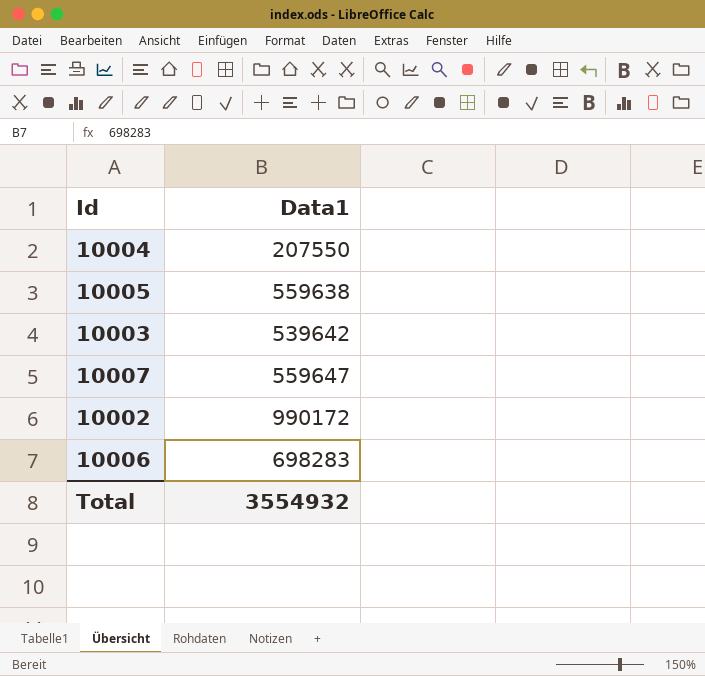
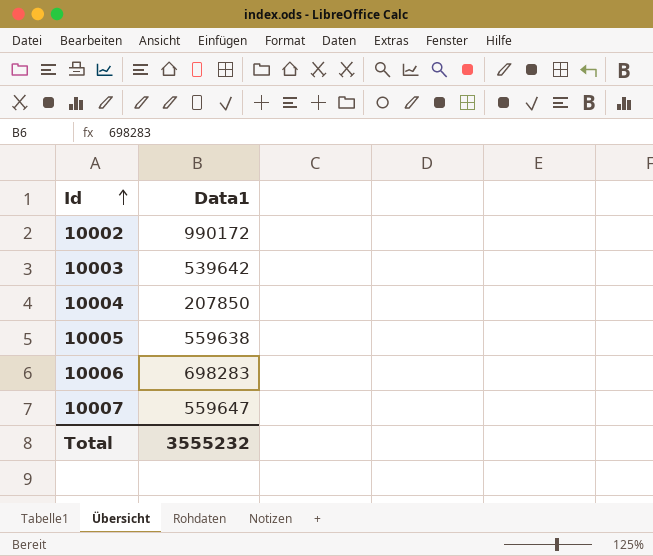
row order: none -> Id ascending
10004 | Data1: 207550 -> 207850
Total | Data1: 3554932 -> 3555232

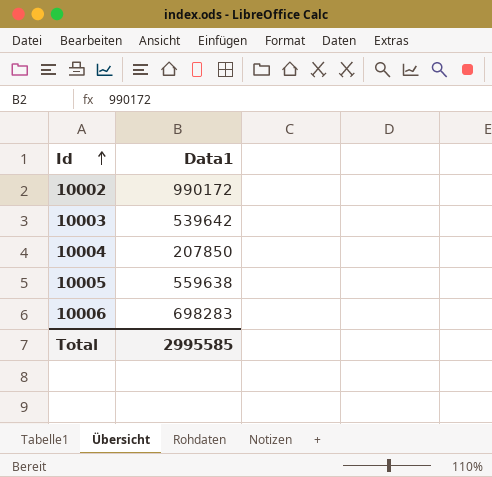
row 10007: 559647 -> none
Total | Data1: 3555232 -> 2995585

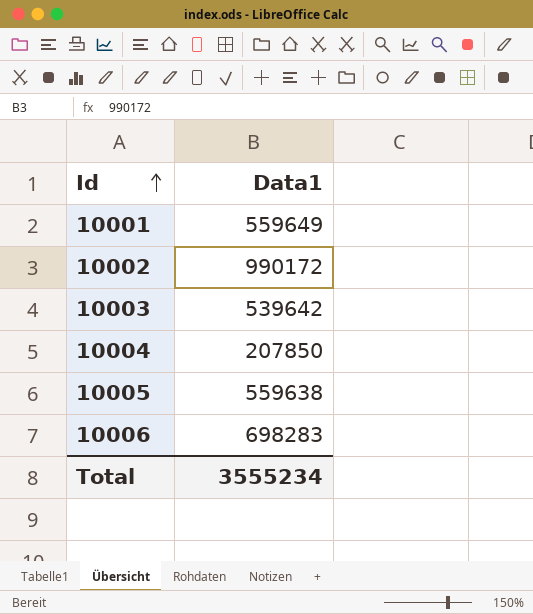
row 10001: none -> 559649
Total | Data1: 2995585 -> 3555234

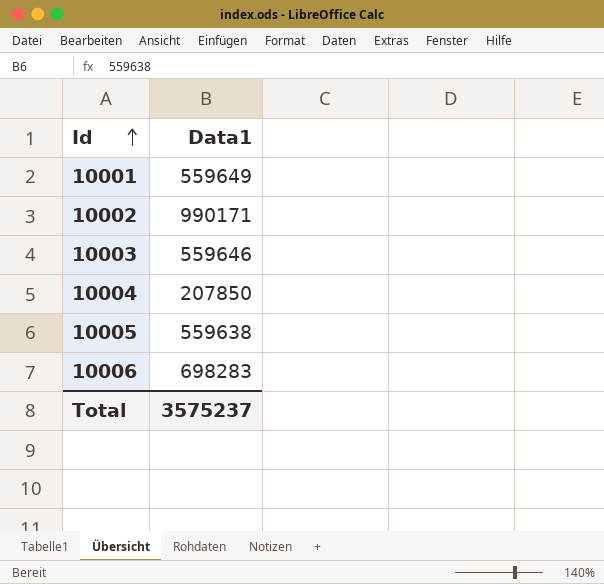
10002 | Data1: 990172 -> 990171
10003 | Data1: 539642 -> 559646
Total | Data1: 3555234 -> 3575237

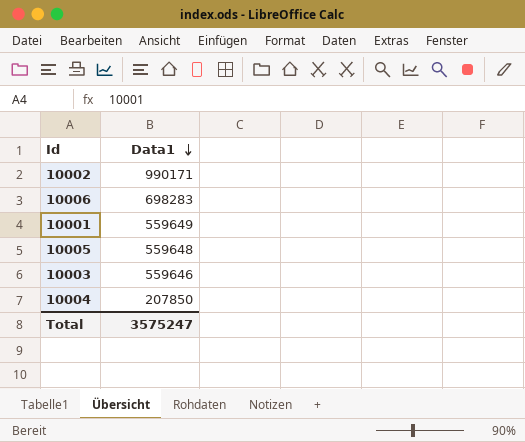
row order: Id ascending -> Data1 descending
10005 | Data1: 559638 -> 559648
Total | Data1: 3575237 -> 3575247

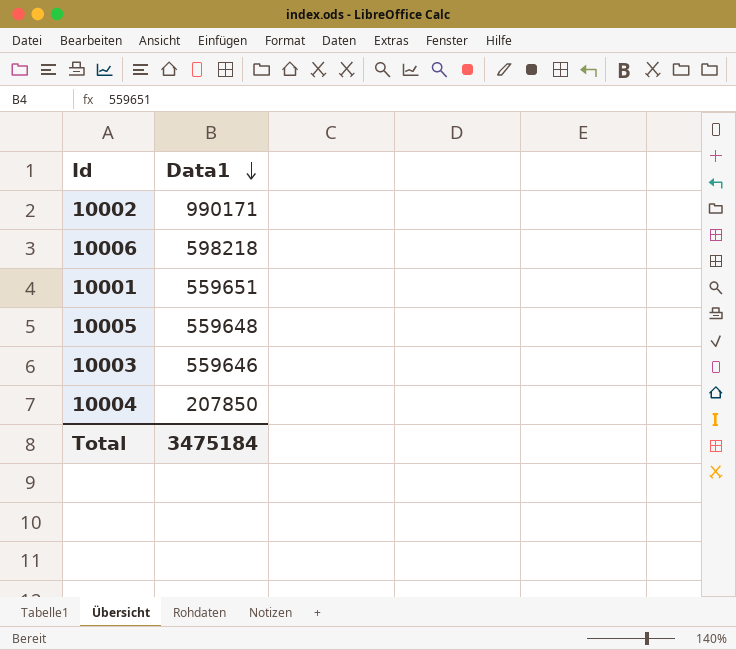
10006 | Data1: 698283 -> 598218
10001 | Data1: 559649 -> 559651
Total | Data1: 3575247 -> 3475184

